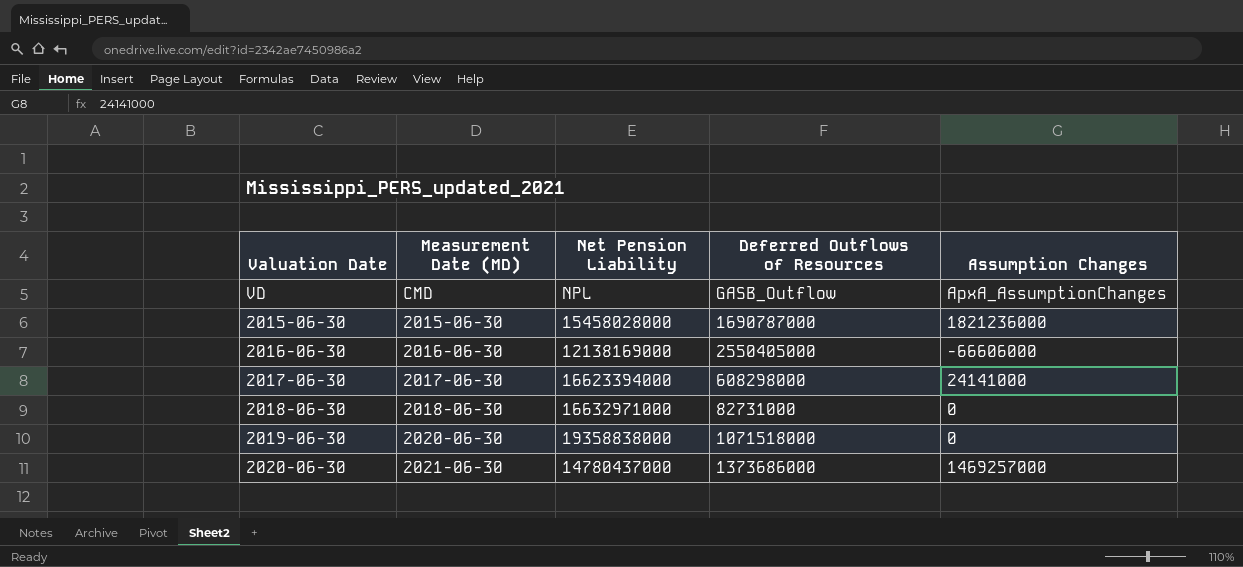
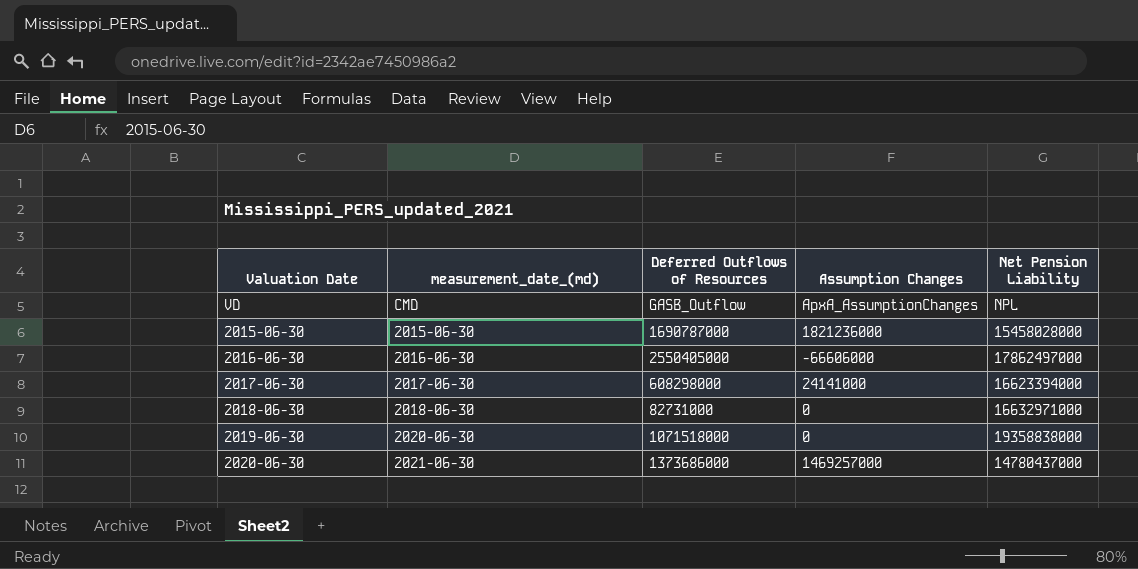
column name: Measurement Date (MD) -> measurement_date_(md)
column Net Pension Liability | position: 3 -> 5
2016-06-30 | Net Pension Liability: 12138169000 -> 17862497000

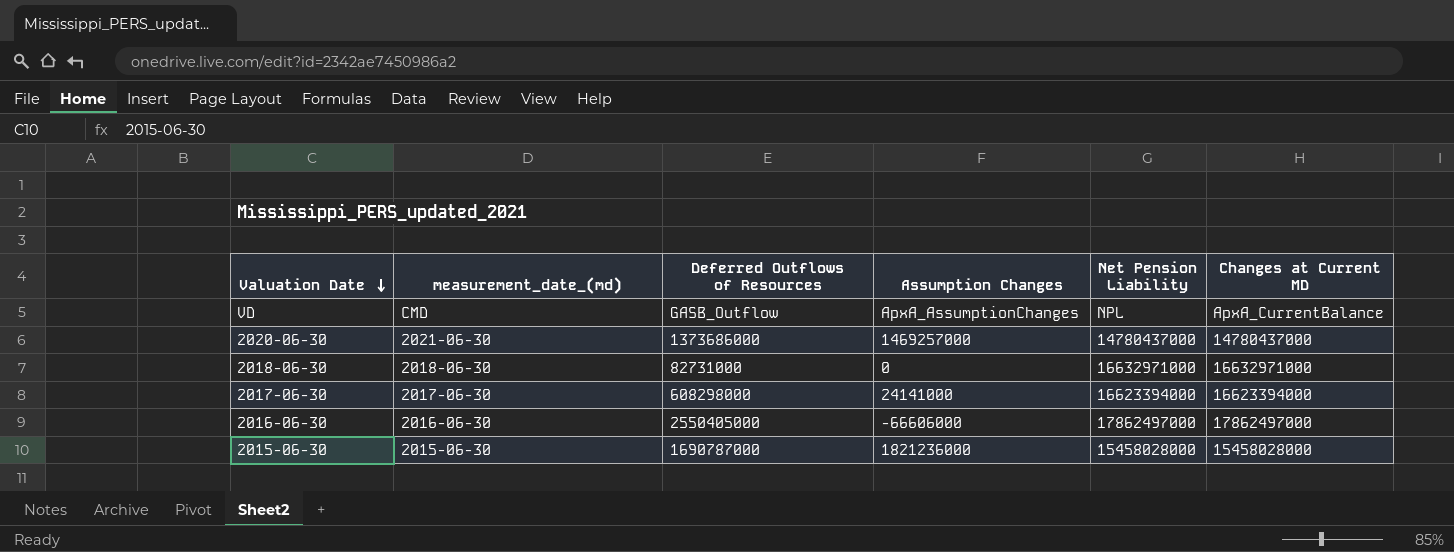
row order: none -> Valuation Date descending
column Changes at Current MD | position: none -> 6
row 2019-06-30: 2020-06-30 | 1071518000 | 0 | 19358838000 -> none

